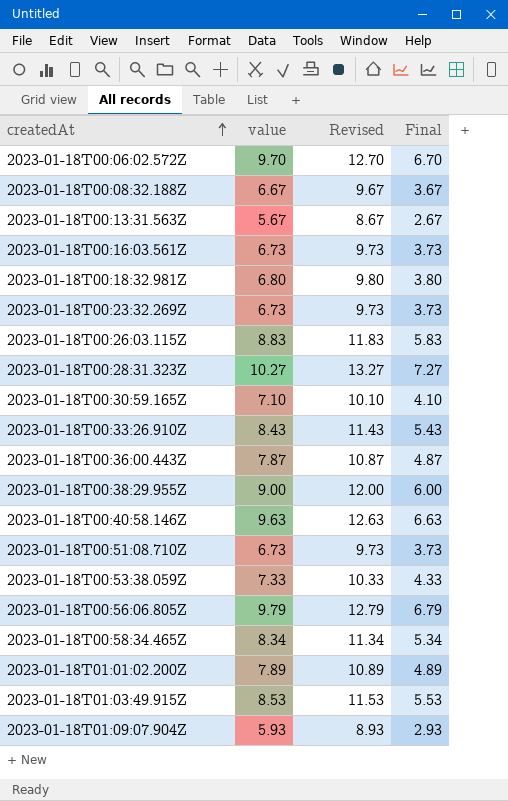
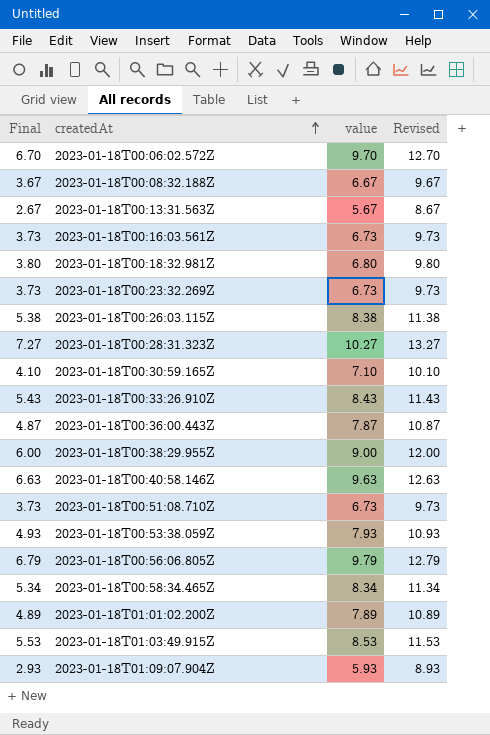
column Final | position: 4 -> 1
2023-01-18T00:26:03.115Z | Final: 5.83 -> 5.38
2023-01-18T00:26:03.115Z | value: 8.83 -> 8.38
2023-01-18T00:26:03.115Z | Revised: 11.83 -> 11.38
2023-01-18T00:53:38.059Z | Final: 4.33 -> 4.93
2023-01-18T00:53:38.059Z | value: 7.33 -> 7.93
2023-01-18T00:53:38.059Z | Revised: 10.33 -> 10.93

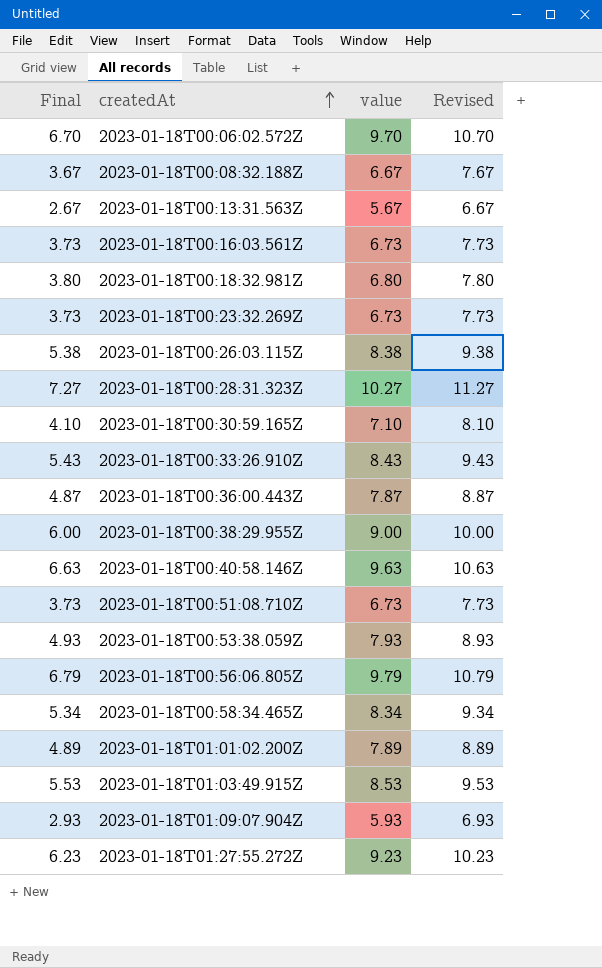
column Revised | formula: [value] + 3 -> [value] + 1
row 2023-01-18T01:27:55.272Z: none -> 6.23 | 9.23 | 10.23

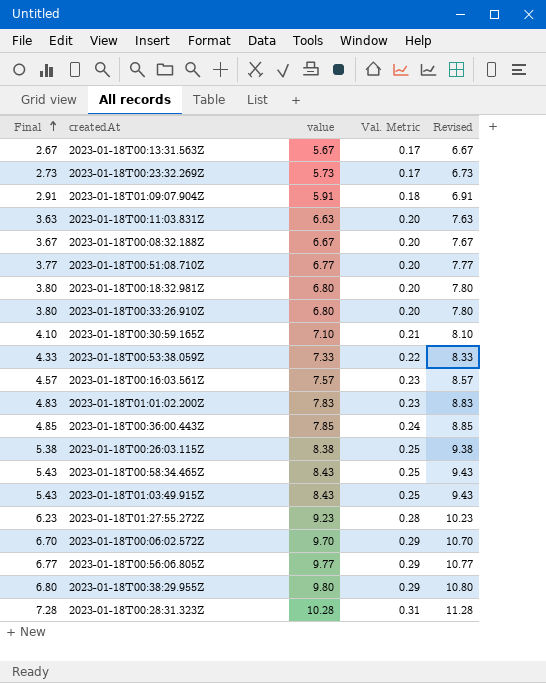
row order: createdAt ascending -> Final ascending
column Val. Metric | formula: none -> [value] * 0.03
row 2023-01-18T00:40:58.146Z: 6.63 | 9.63 | 10.63 -> none
2023-01-18T00:23:32.269Z | Final: 3.73 -> 2.73
2023-01-18T00:23:32.269Z | value: 6.73 -> 5.73
2023-01-18T00:23:32.269Z | Revised: 7.73 -> 6.73
2023-01-18T01:09:07.904Z | Final: 2.93 -> 2.91
2023-01-18T01:09:07.904Z | value: 5.93 -> 5.91
2023-01-18T01:09:07.904Z | Revised: 6.93 -> 6.91
row 2023-01-18T00:11:03.831Z: none -> 3.63 | 6.63 | 0.20 | 7.63
2023-01-18T00:51:08.710Z | Final: 3.73 -> 3.77
2023-01-18T00:51:08.710Z | value: 6.73 -> 6.77
2023-01-18T00:51:08.710Z | Revised: 7.73 -> 7.77
2023-01-18T00:33:26.910Z | Final: 5.43 -> 3.80
2023-01-18T00:33:26.910Z | value: 8.43 -> 6.80
2023-01-18T00:33:26.910Z | Revised: 9.43 -> 7.80
2023-01-18T00:53:38.059Z | Final: 4.93 -> 4.33
2023-01-18T00:53:38.059Z | value: 7.93 -> 7.33
2023-01-18T00:53:38.059Z | Revised: 8.93 -> 8.33
2023-01-18T00:16:03.561Z | Final: 3.73 -> 4.57
2023-01-18T00:16:03.561Z | value: 6.73 -> 7.57
2023-01-18T00:16:03.561Z | Revised: 7.73 -> 8.57
2023-01-18T01:01:02.200Z | Final: 4.89 -> 4.83
2023-01-18T01:01:02.200Z | value: 7.89 -> 7.83
2023-01-18T01:01:02.200Z | Revised: 8.89 -> 8.83
2023-01-18T00:36:00.443Z | Final: 4.87 -> 4.85
2023-01-18T00:36:00.443Z | value: 7.87 -> 7.85
2023-01-18T00:36:00.443Z | Revised: 8.87 -> 8.85
2023-01-18T00:58:34.465Z | Final: 5.34 -> 5.43
2023-01-18T00:58:34.465Z | value: 8.34 -> 8.43
2023-01-18T00:58:34.465Z | Revised: 9.34 -> 9.43
2023-01-18T01:03:49.915Z | Final: 5.53 -> 5.43
2023-01-18T01:03:49.915Z | value: 8.53 -> 8.43
2023-01-18T01:03:49.915Z | Revised: 9.53 -> 9.43
2023-01-18T00:56:06.805Z | Final: 6.79 -> 6.77
2023-01-18T00:56:06.805Z | value: 9.79 -> 9.77
2023-01-18T00:56:06.805Z | Revised: 10.79 -> 10.77
2023-01-18T00:38:29.955Z | Final: 6.00 -> 6.80
2023-01-18T00:38:29.955Z | value: 9.00 -> 9.80
2023-01-18T00:38:29.955Z | Revised: 10.00 -> 10.80
2023-01-18T00:28:31.323Z | Final: 7.27 -> 7.28
2023-01-18T00:28:31.323Z | value: 10.27 -> 10.28
2023-01-18T00:28:31.323Z | Revised: 11.27 -> 11.28

